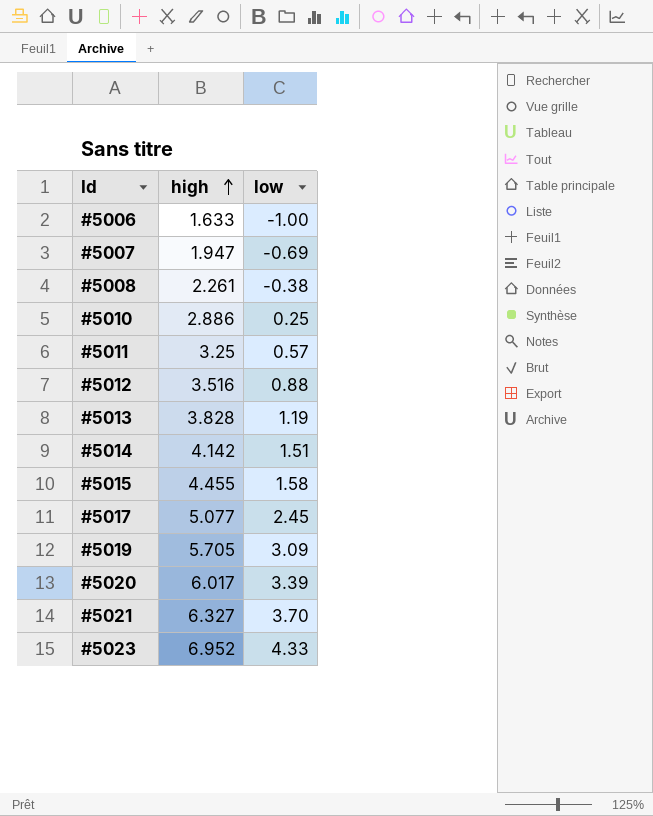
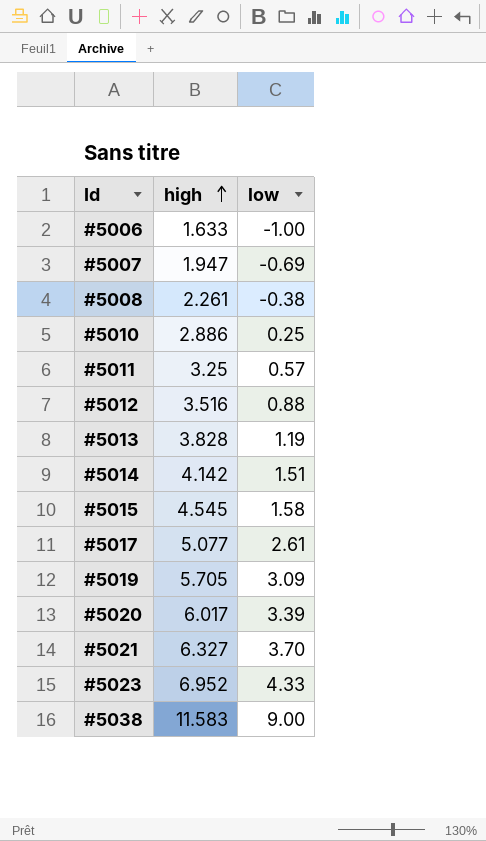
#5015 | high: 4.455 -> 4.545
#5017 | low: 2.45 -> 2.61
row #5038: none -> 11.583 | 9.00

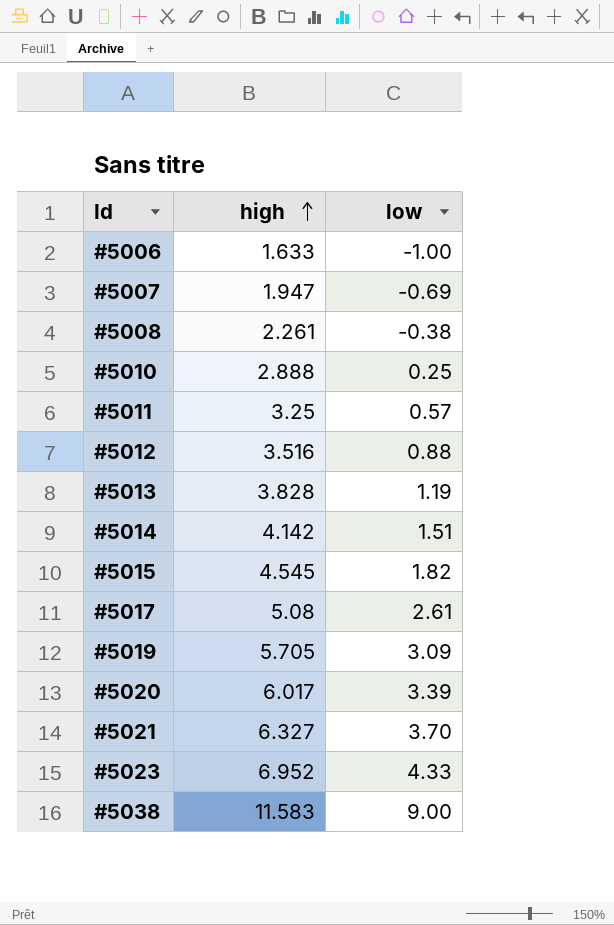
#5010 | high: 2.886 -> 2.888
#5015 | low: 1.58 -> 1.82
#5017 | high: 5.077 -> 5.08

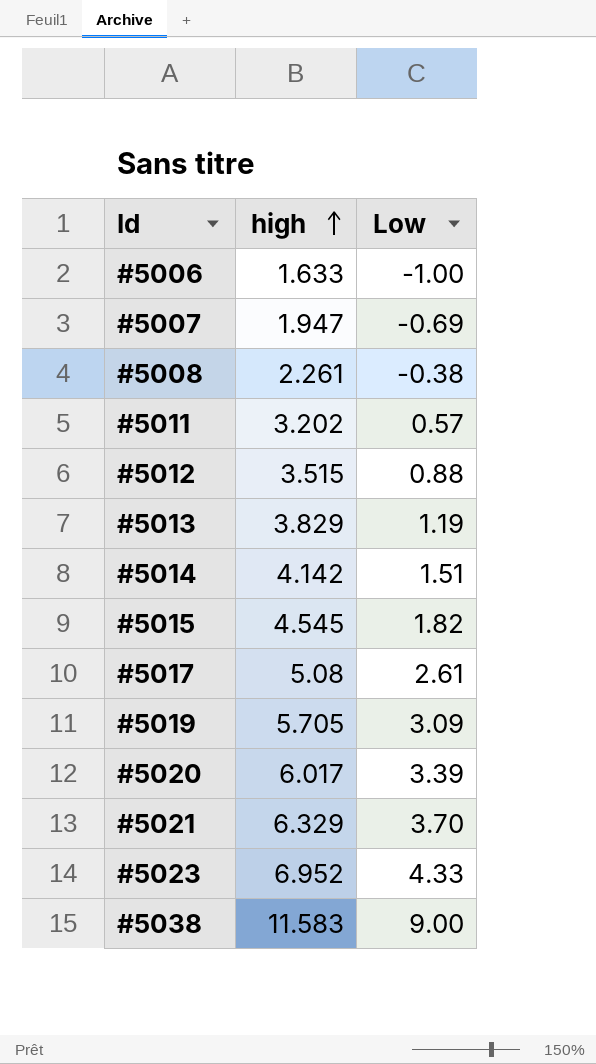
column name: low -> Low
row #5010: 2.888 | 0.25 -> none
#5011 | high: 3.25 -> 3.202
#5012 | high: 3.516 -> 3.515
#5013 | high: 3.828 -> 3.829
#5021 | high: 6.327 -> 6.329

